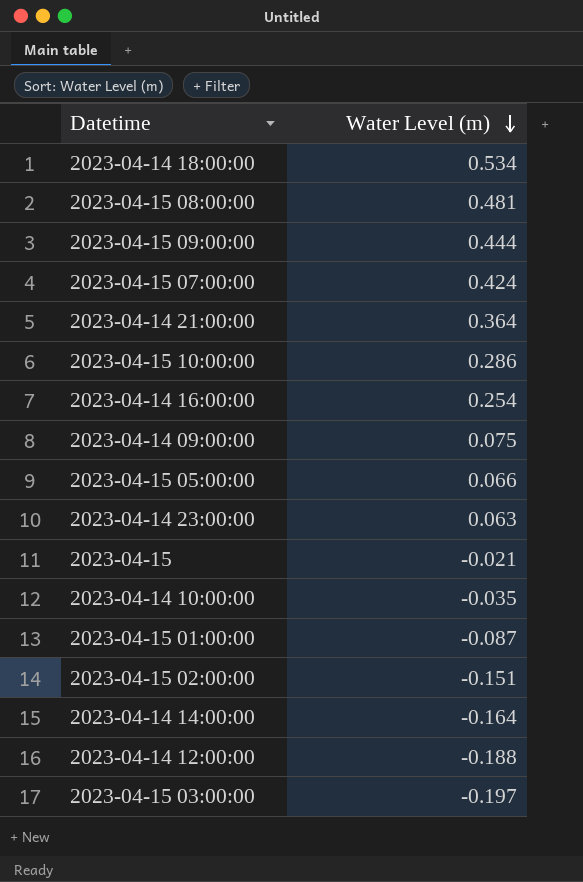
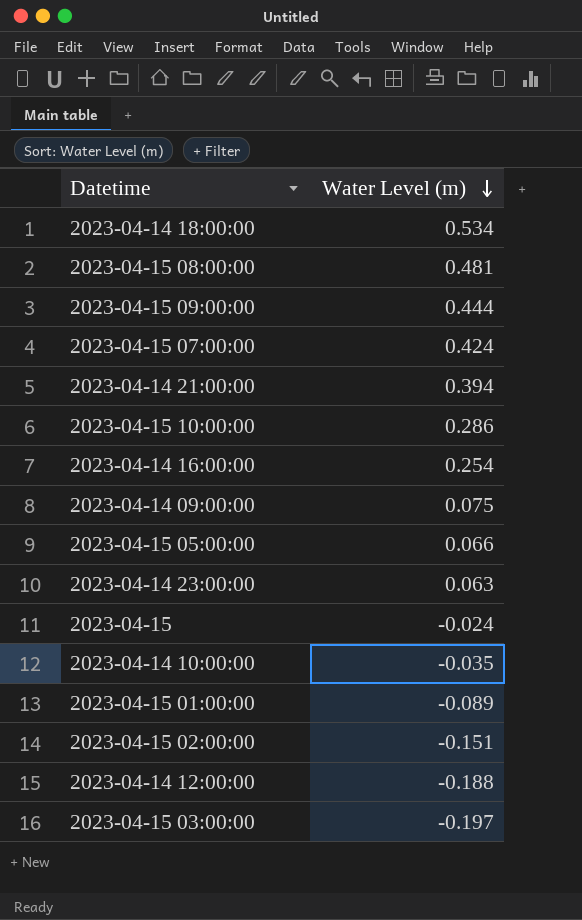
row 2023-04-14 14:00:00: -0.164 -> none
2023-04-14 21:00:00 | Water Level (m): 0.364 -> 0.394
2023-04-15 | Water Level (m): -0.021 -> -0.024
2023-04-15 01:00:00 | Water Level (m): -0.087 -> -0.089

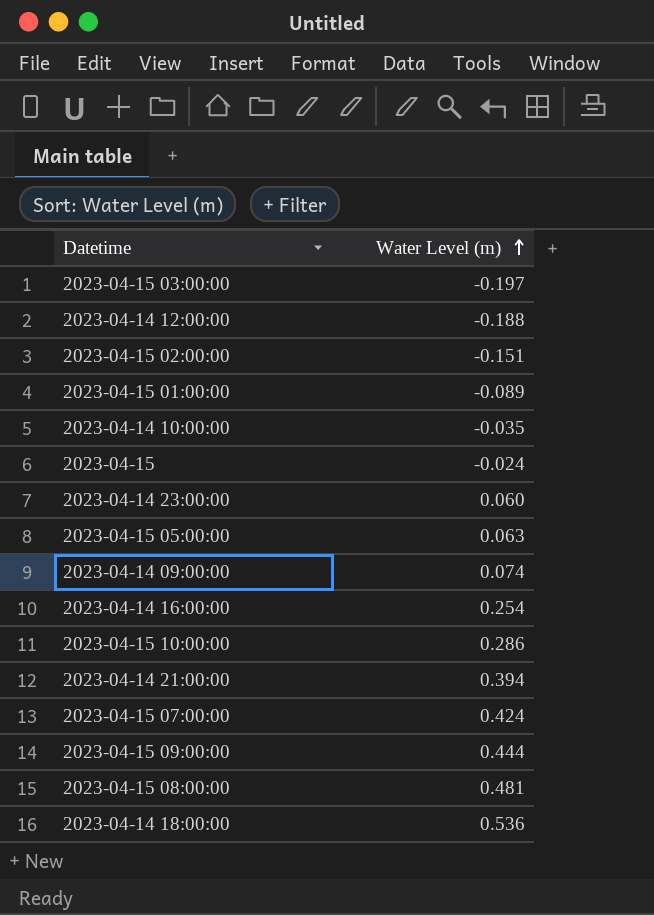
row order: Water Level (m) descending -> Water Level (m) ascending
2023-04-14 23:00:00 | Water Level (m): 0.063 -> 0.060
2023-04-15 05:00:00 | Water Level (m): 0.066 -> 0.063
2023-04-14 09:00:00 | Water Level (m): 0.075 -> 0.074
2023-04-14 18:00:00 | Water Level (m): 0.534 -> 0.536

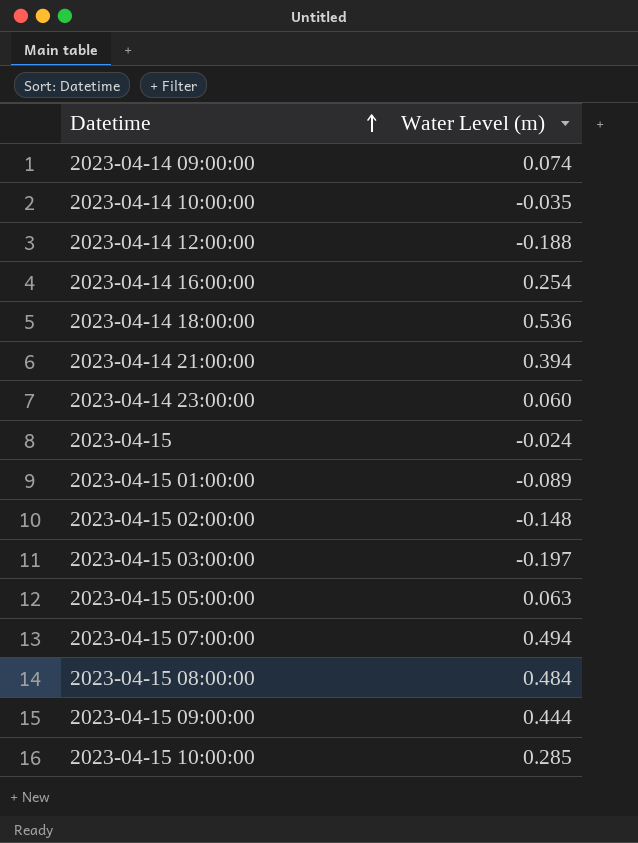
row order: Water Level (m) ascending -> Datetime ascending
2023-04-15 02:00:00 | Water Level (m): -0.151 -> -0.148
2023-04-15 07:00:00 | Water Level (m): 0.424 -> 0.494
2023-04-15 08:00:00 | Water Level (m): 0.481 -> 0.484
2023-04-15 10:00:00 | Water Level (m): 0.286 -> 0.285

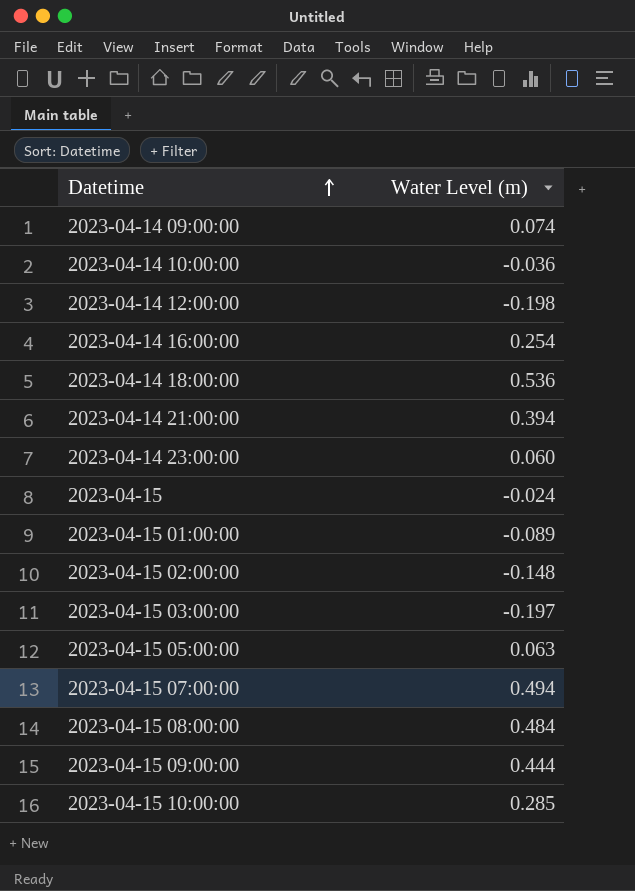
2023-04-14 10:00:00 | Water Level (m): -0.035 -> -0.036
2023-04-14 12:00:00 | Water Level (m): -0.188 -> -0.198

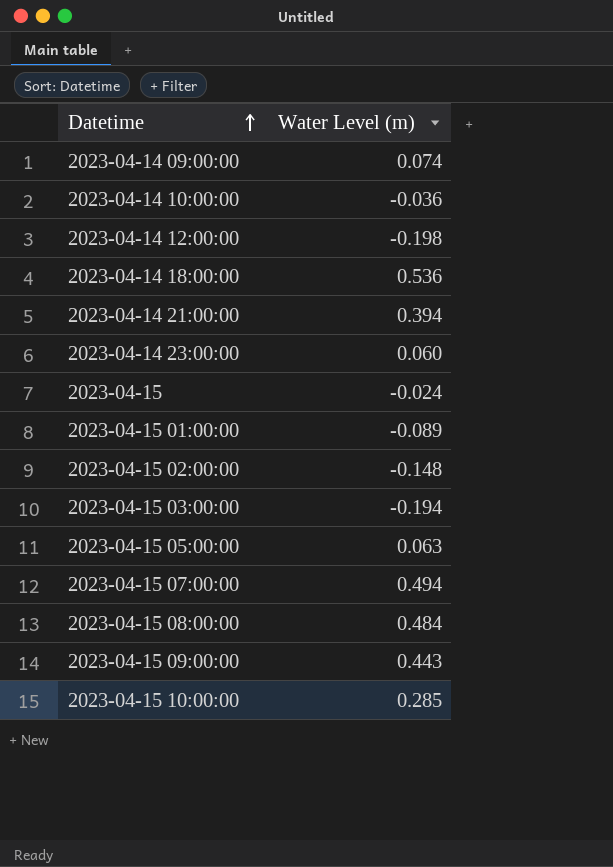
row 2023-04-14 16:00:00: 0.254 -> none
2023-04-15 03:00:00 | Water Level (m): -0.197 -> -0.194
2023-04-15 09:00:00 | Water Level (m): 0.444 -> 0.443

